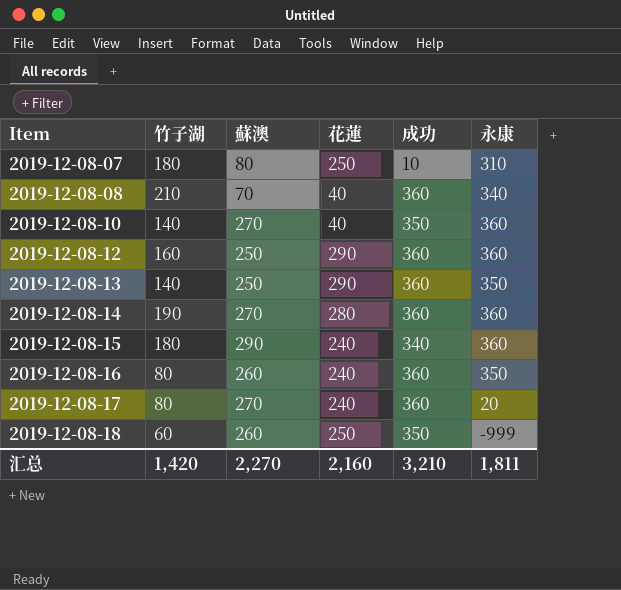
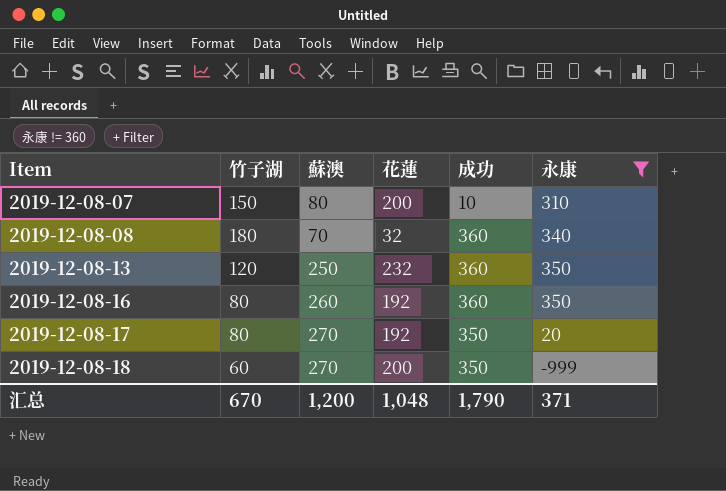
filter: none -> 永康 != 360
2019-12-08-07 | 竹子湖: 180 -> 150
2019-12-08-07 | 花蓮: 250 -> 200
2019-12-08-08 | 竹子湖: 210 -> 180
2019-12-08-08 | 花蓮: 40 -> 32
2019-12-08-13 | 竹子湖: 140 -> 120
2019-12-08-13 | 花蓮: 290 -> 232
2019-12-08-16 | 花蓮: 240 -> 192
2019-12-08-17 | 花蓮: 240 -> 192
2019-12-08-17 | 成功: 360 -> 350
2019-12-08-18 | 蘇澳: 260 -> 270
2019-12-08-18 | 花蓮: 250 -> 200
汇总 | 竹子湖: 1,420 -> 670
汇总 | 蘇澳: 2,270 -> 1,200
汇总 | 花蓮: 2,160 -> 1,048
汇总 | 成功: 3,210 -> 1,790
汇总 | 永康: 1,811 -> 371

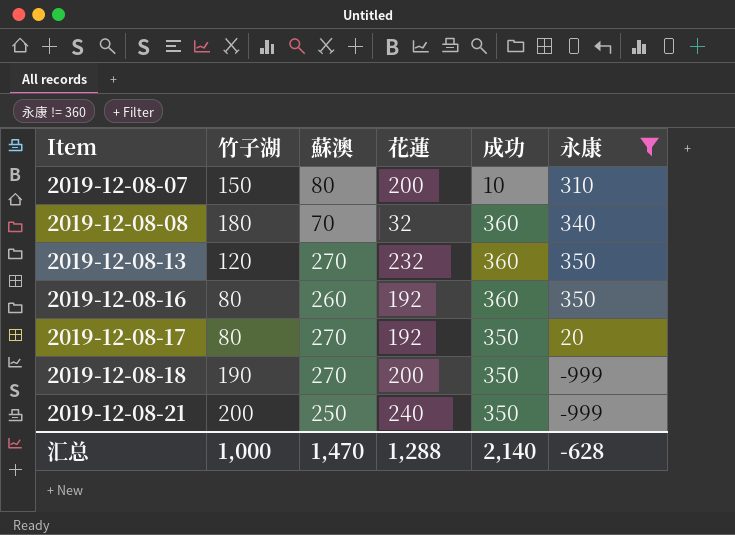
2019-12-08-13 | 蘇澳: 250 -> 270
2019-12-08-18 | 竹子湖: 60 -> 190
row 2019-12-08-21: none -> 200 | 250 | 240 | 350 | -999
汇总 | 竹子湖: 670 -> 1,000
汇总 | 蘇澳: 1,200 -> 1,470
汇总 | 花蓮: 1,048 -> 1,288
汇总 | 成功: 1,790 -> 2,140
汇总 | 永康: 371 -> -628

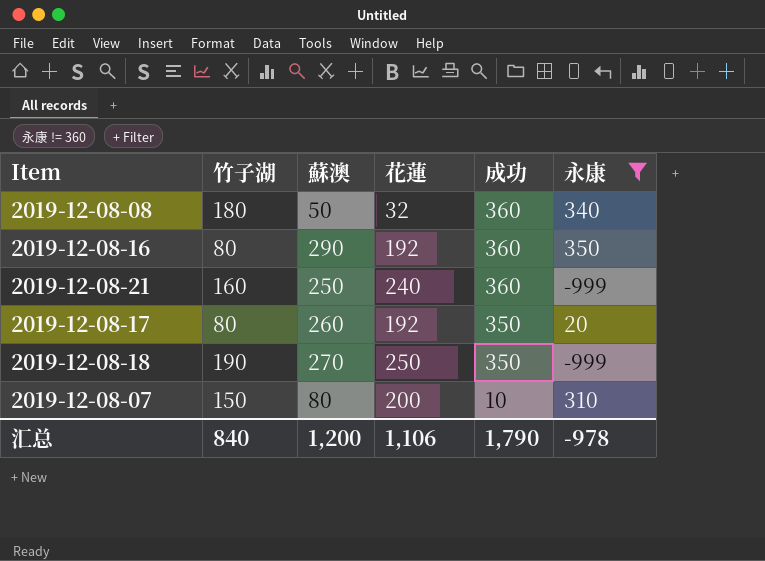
row order: Item ascending -> 成功 descending
row 2019-12-08-13: 120 | 270 | 232 | 360 | 350 -> none
2019-12-08-08 | 蘇澳: 70 -> 50
2019-12-08-16 | 蘇澳: 260 -> 290
2019-12-08-21 | 竹子湖: 200 -> 160
2019-12-08-21 | 成功: 350 -> 360
2019-12-08-17 | 蘇澳: 270 -> 260
2019-12-08-18 | 花蓮: 200 -> 250
汇总 | 竹子湖: 1,000 -> 840
汇总 | 蘇澳: 1,470 -> 1,200
汇总 | 花蓮: 1,288 -> 1,106
汇总 | 成功: 2,140 -> 1,790
汇总 | 永康: -628 -> -978

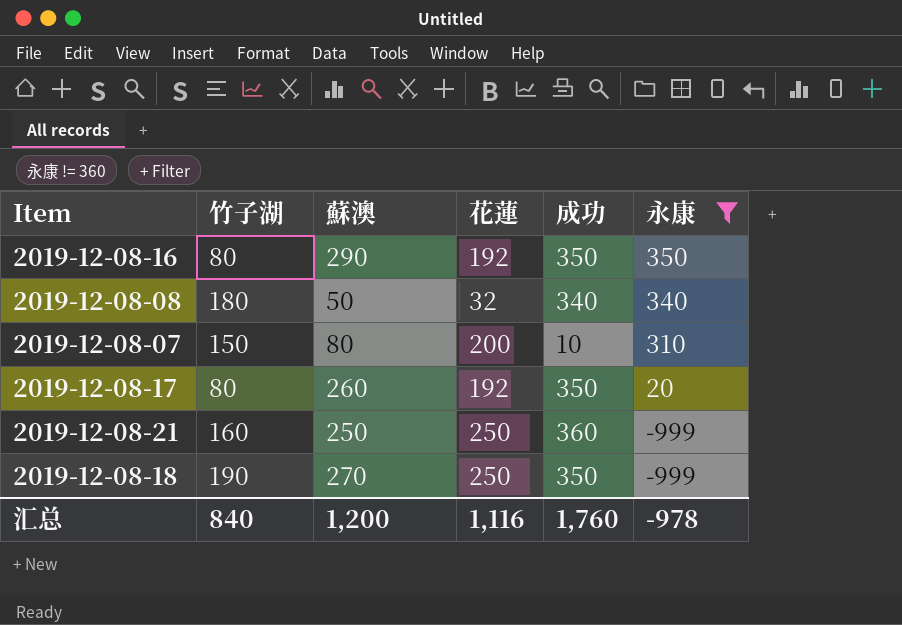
row order: 成功 descending -> 永康 descending
2019-12-08-16 | 成功: 360 -> 350
2019-12-08-08 | 成功: 360 -> 340
2019-12-08-21 | 花蓮: 240 -> 250
汇总 | 花蓮: 1,106 -> 1,116
汇总 | 成功: 1,790 -> 1,760

